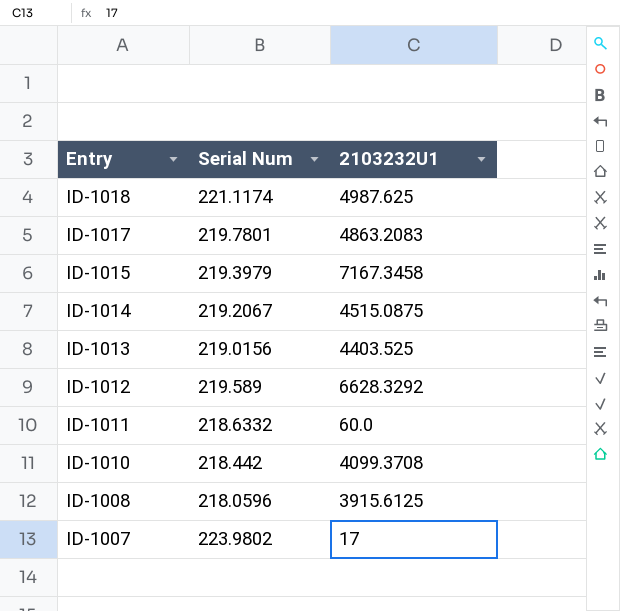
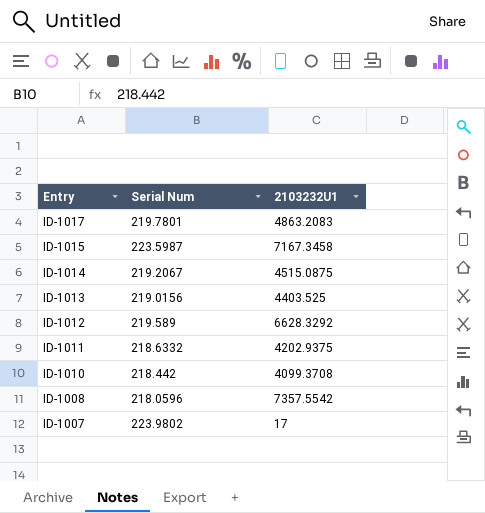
row ID-1018: 221.1174 | 4987.625 -> none
ID-1015 | Serial Num: 219.3979 -> 223.5987
ID-1011 | 2103232U1: 60.0 -> 4202.9375
ID-1008 | 2103232U1: 3915.6125 -> 7357.5542

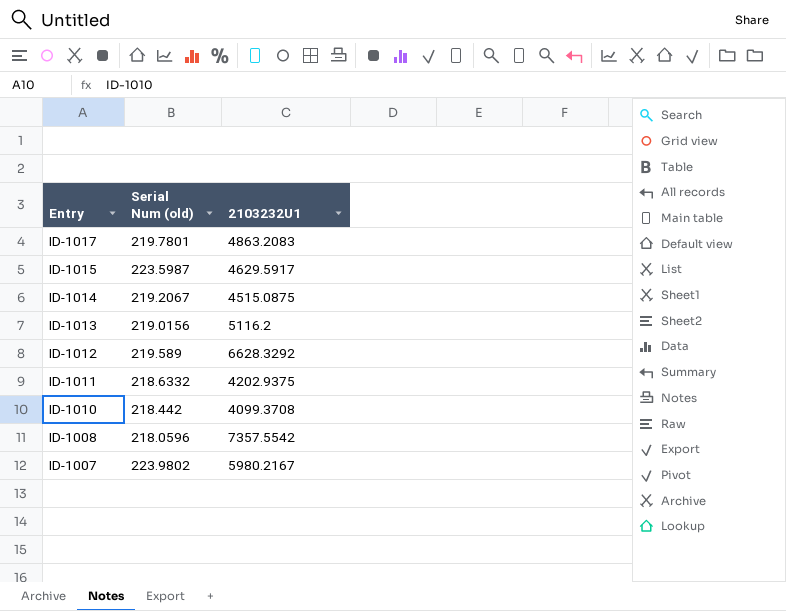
column name: Serial Num -> Serial Num (old)
ID-1015 | 2103232U1: 7167.3458 -> 4629.5917
ID-1013 | 2103232U1: 4403.525 -> 5116.2
ID-1007 | 2103232U1: 17 -> 5980.2167

